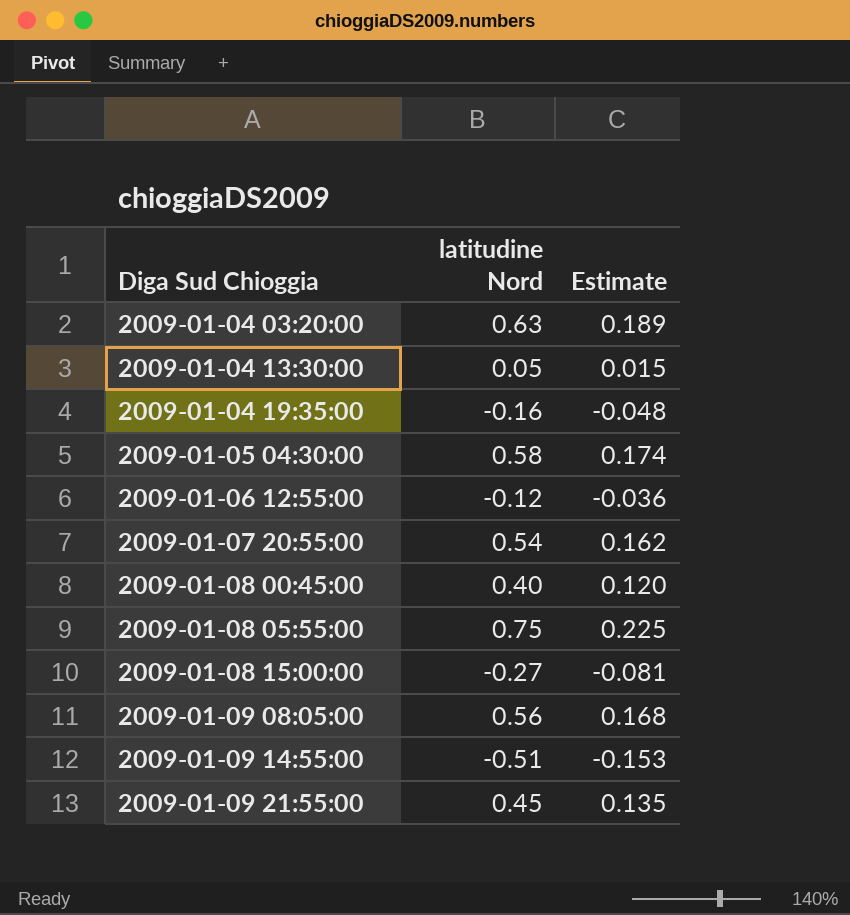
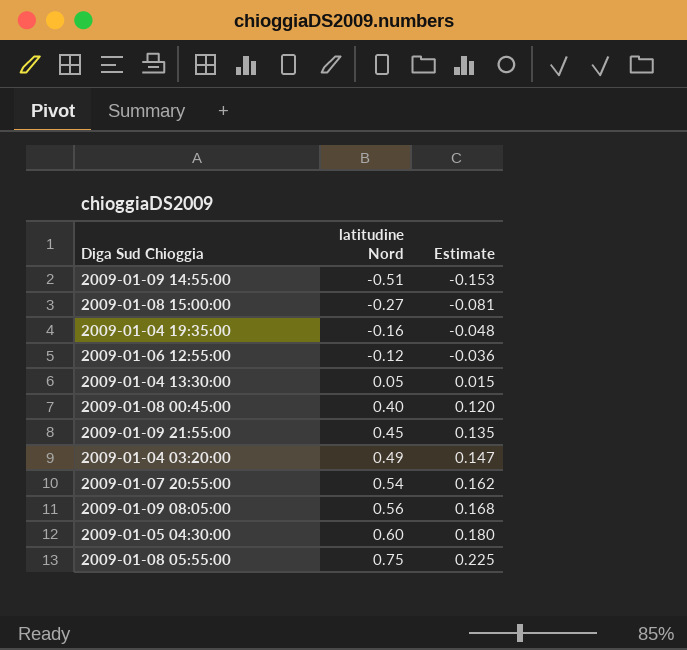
row order: Diga Sud Chioggia ascending -> latitudine Nord ascending
2009-01-04 03:20:00 | latitudine Nord: 0.63 -> 0.49
2009-01-04 03:20:00 | Estimate: 0.189 -> 0.147
2009-01-05 04:30:00 | latitudine Nord: 0.58 -> 0.60
2009-01-05 04:30:00 | Estimate: 0.174 -> 0.180

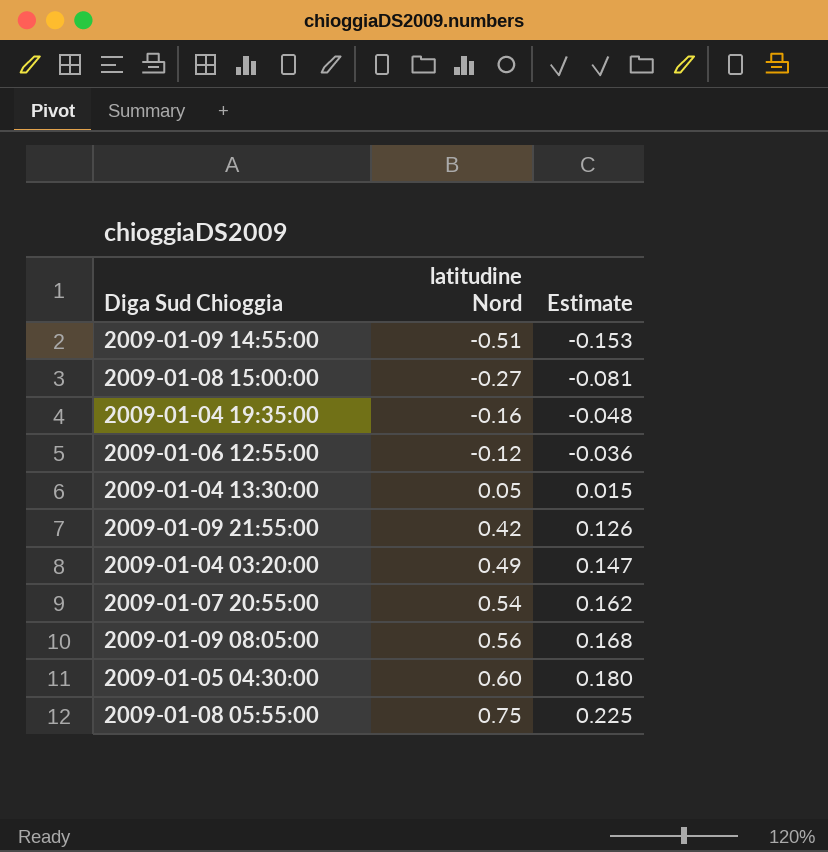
row 2009-01-08 00:45:00: 0.40 | 0.120 -> none
2009-01-09 21:55:00 | latitudine Nord: 0.45 -> 0.42
2009-01-09 21:55:00 | Estimate: 0.135 -> 0.126

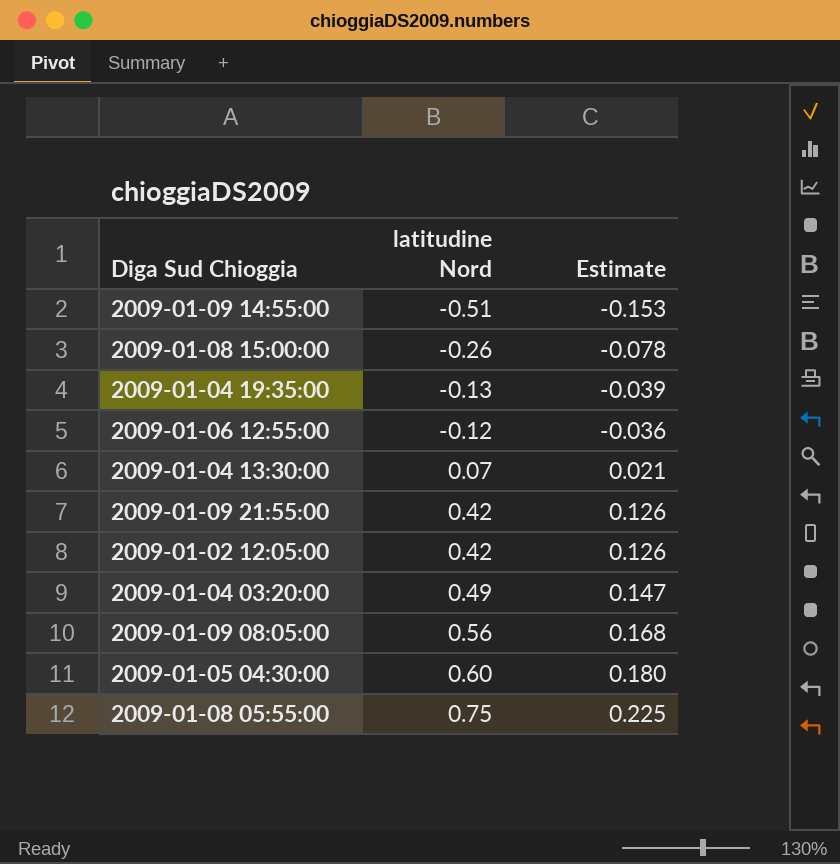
row 2009-01-07 20:55:00: 0.54 | 0.162 -> none
2009-01-08 15:00:00 | latitudine Nord: -0.27 -> -0.26
2009-01-08 15:00:00 | Estimate: -0.081 -> -0.078
2009-01-04 19:35:00 | latitudine Nord: -0.16 -> -0.13
2009-01-04 19:35:00 | Estimate: -0.048 -> -0.039
2009-01-04 13:30:00 | latitudine Nord: 0.05 -> 0.07
2009-01-04 13:30:00 | Estimate: 0.015 -> 0.021
row 2009-01-02 12:05:00: none -> 0.42 | 0.126

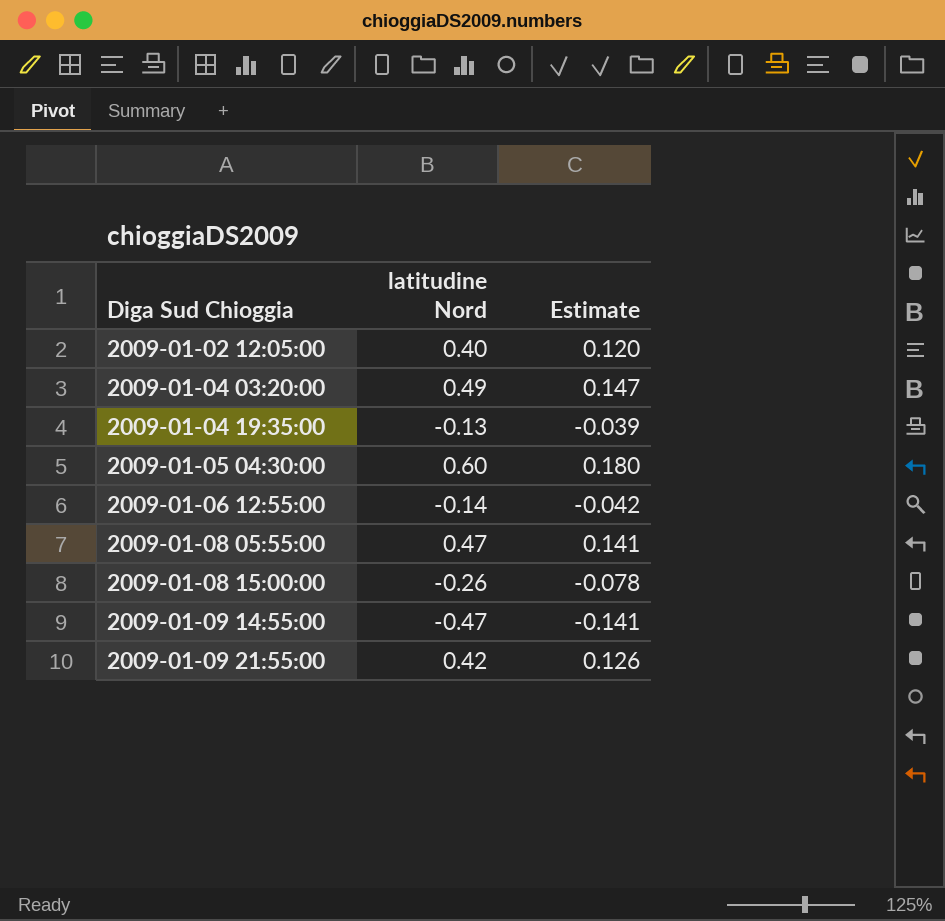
row order: latitudine Nord ascending -> Diga Sud Chioggia ascending
row 2009-01-04 13:30:00: 0.07 | 0.021 -> none
row 2009-01-09 08:05:00: 0.56 | 0.168 -> none
2009-01-02 12:05:00 | latitudine Nord: 0.42 -> 0.40
2009-01-02 12:05:00 | Estimate: 0.126 -> 0.120
2009-01-06 12:55:00 | latitudine Nord: -0.12 -> -0.14
2009-01-06 12:55:00 | Estimate: -0.036 -> -0.042
2009-01-08 05:55:00 | latitudine Nord: 0.75 -> 0.47
2009-01-08 05:55:00 | Estimate: 0.225 -> 0.141
2009-01-09 14:55:00 | latitudine Nord: -0.51 -> -0.47
2009-01-09 14:55:00 | Estimate: -0.153 -> -0.141

